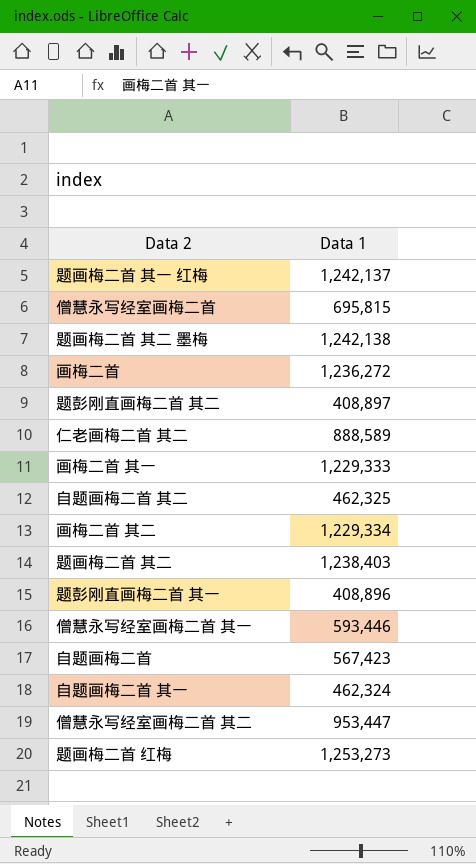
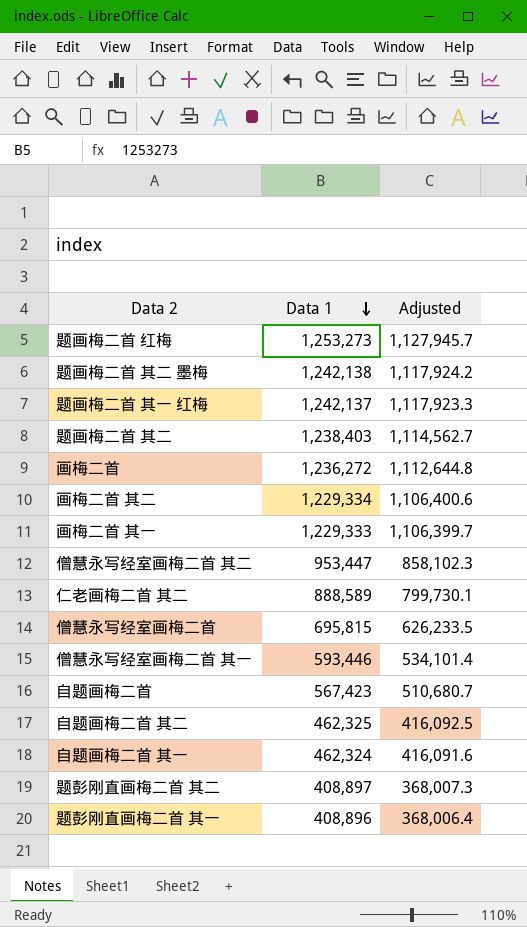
row order: none -> Data 1 descending
column Adjusted | formula: none -> [Data 1] * 0.9

